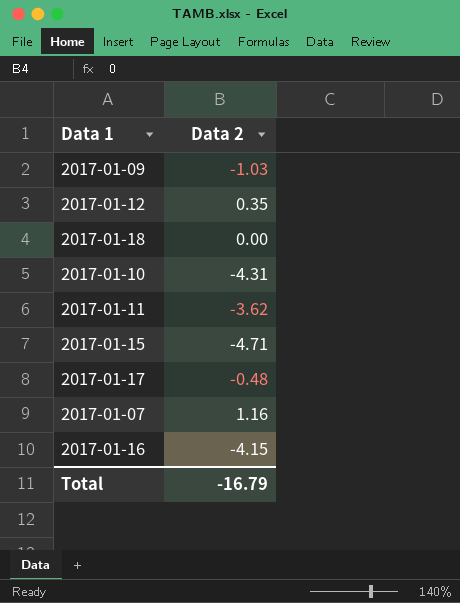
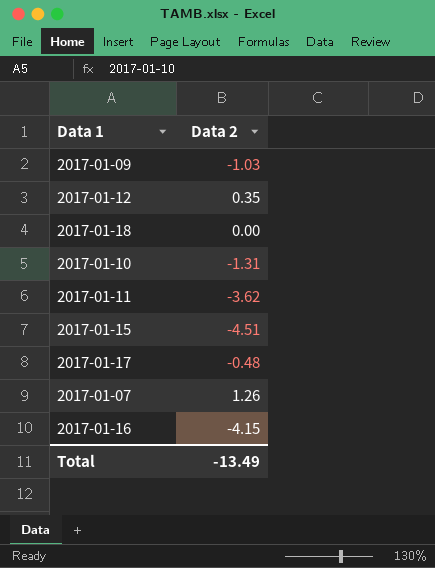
2017-01-10 | Data 2: -4.31 -> -1.31
2017-01-15 | Data 2: -4.71 -> -4.51
2017-01-07 | Data 2: 1.16 -> 1.26
Total | Data 2: -16.79 -> -13.49

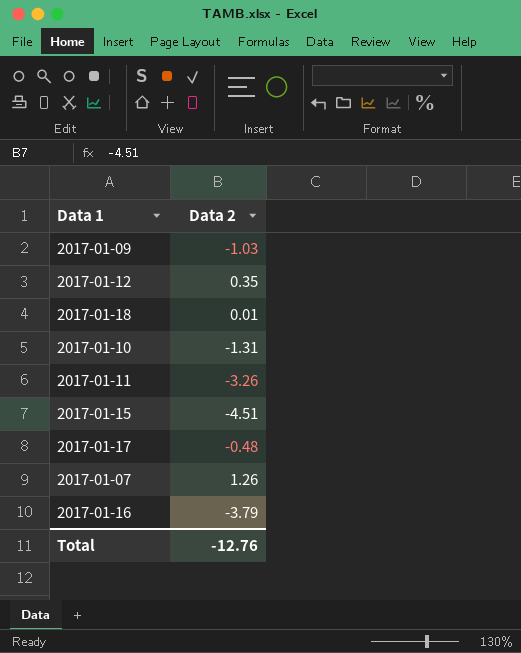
2017-01-18 | Data 2: 0.00 -> 0.01
2017-01-11 | Data 2: -3.62 -> -3.26
2017-01-16 | Data 2: -4.15 -> -3.79
Total | Data 2: -13.49 -> -12.76

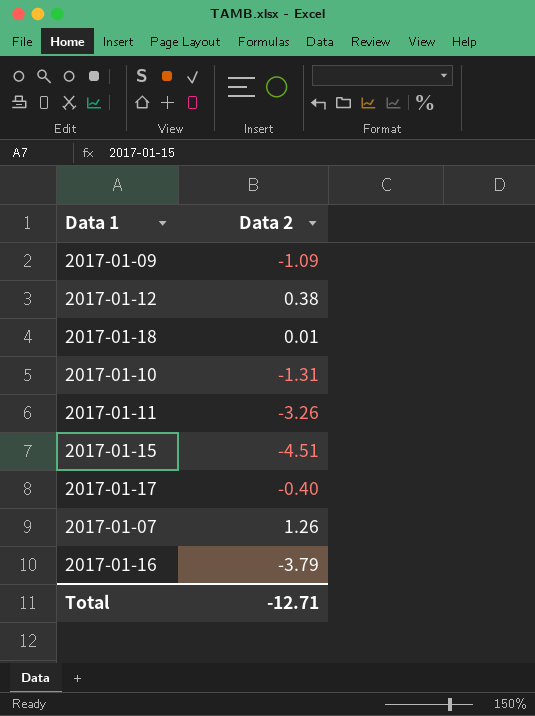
2017-01-09 | Data 2: -1.03 -> -1.09
2017-01-12 | Data 2: 0.35 -> 0.38
2017-01-17 | Data 2: -0.48 -> -0.40
Total | Data 2: -12.76 -> -12.71

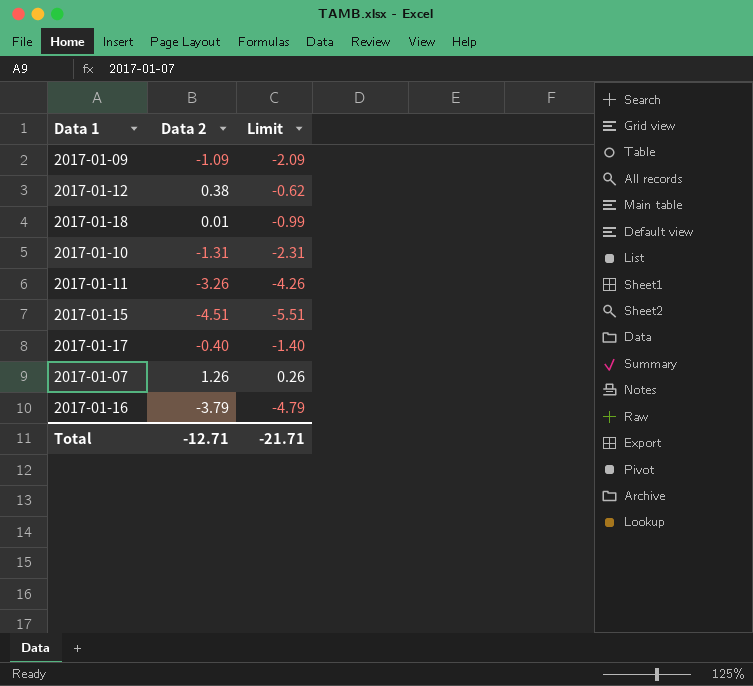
column Limit | formula: none -> [Data 2] - 1

